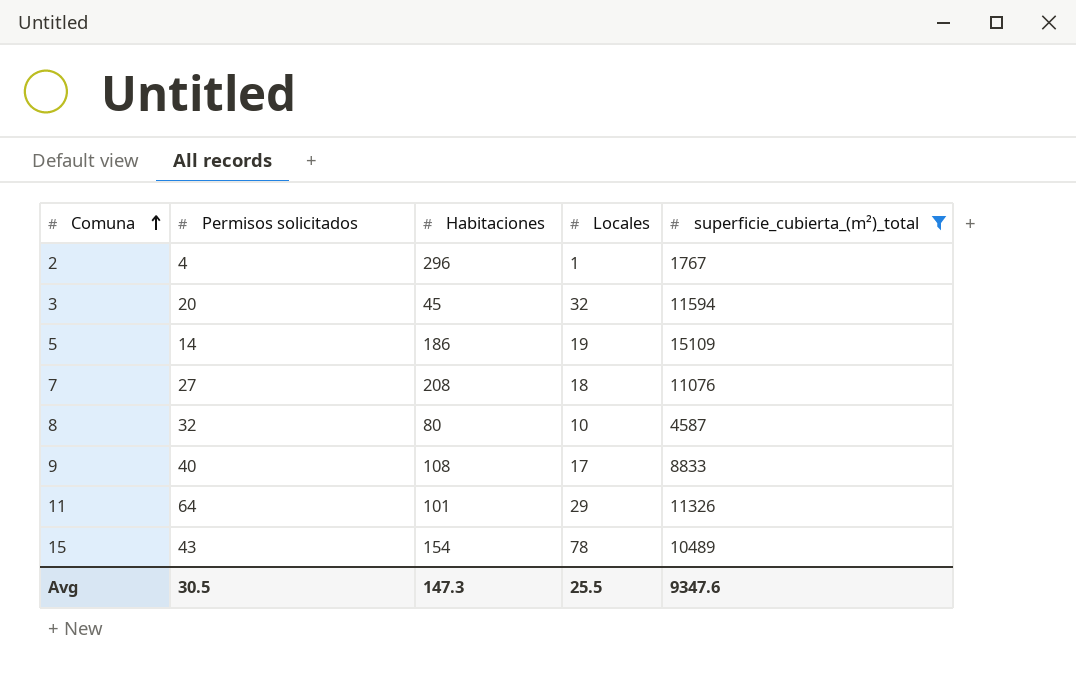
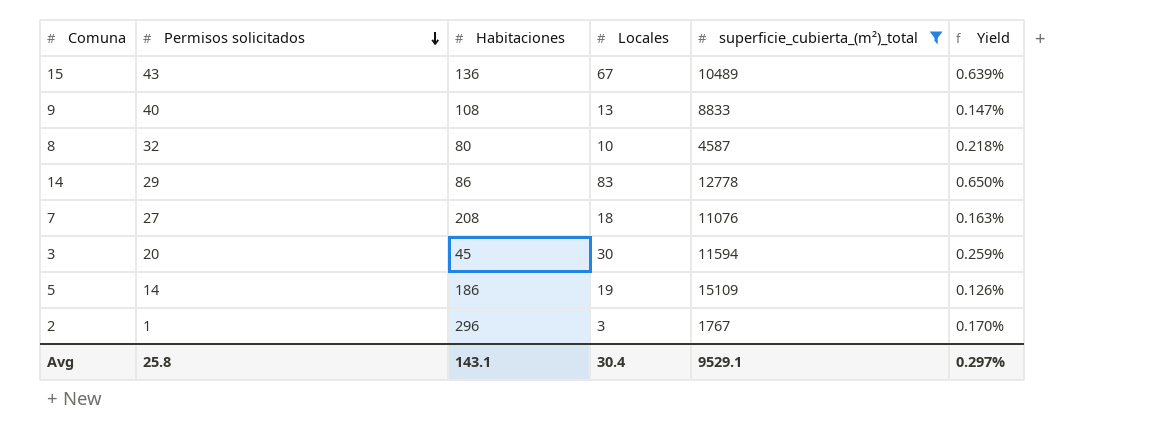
row order: Comuna ascending -> Permisos solicitados descending
column Yield | formula: none -> [Locales] / [superficie_cubierta_(m²)_total]
row 11: 64 | 101 | 29 | 11326 -> none
15 | Habitaciones: 154 -> 136
15 | Locales: 78 -> 67
9 | Locales: 17 -> 13
row 14: none -> 29 | 86 | 83 | 12778 | 0.650%
3 | Locales: 32 -> 30
2 | Permisos solicitados: 4 -> 1
2 | Locales: 1 -> 3
Avg | Permisos solicitados: 30.5 -> 25.8
Avg | Habitaciones: 147.3 -> 143.1
Avg | Locales: 25.5 -> 30.4
Avg | superficie_cubierta_(m²)_total: 9347.6 -> 9529.1

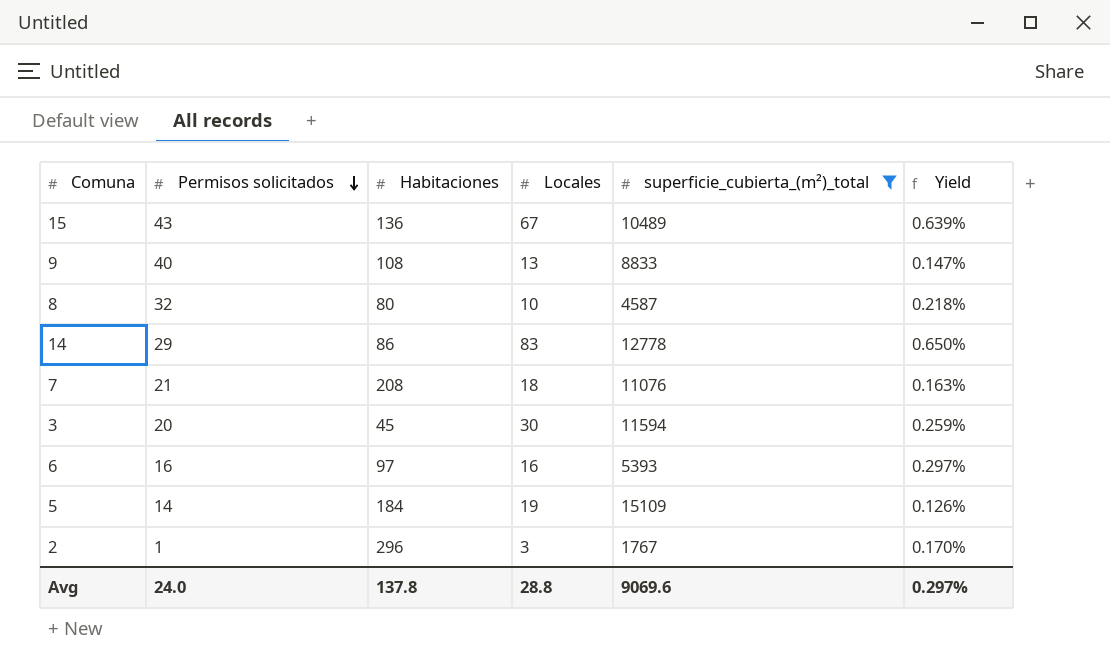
7 | Permisos solicitados: 27 -> 21
row 6: none -> 16 | 97 | 16 | 5393 | 0.297%
5 | Habitaciones: 186 -> 184
Avg | Permisos solicitados: 25.8 -> 24.0
Avg | Habitaciones: 143.1 -> 137.8
Avg | Locales: 30.4 -> 28.8
Avg | superficie_cubierta_(m²)_total: 9529.1 -> 9069.6

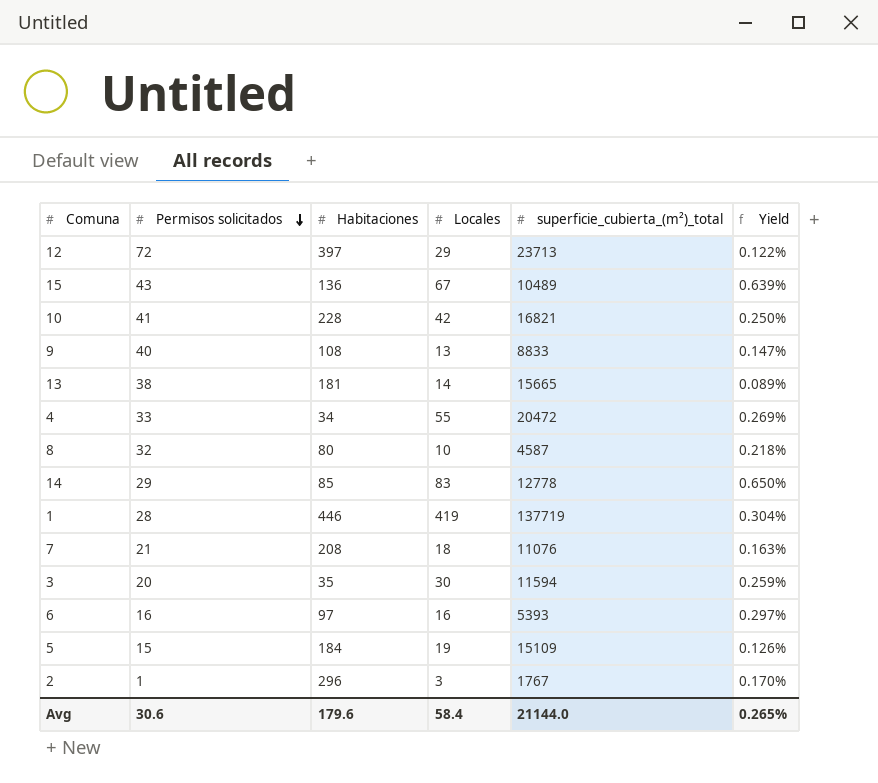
filter: superficie_cubierta_(m²)_total <= 15109 -> none
14 | Habitaciones: 86 -> 85
3 | Habitaciones: 45 -> 35
5 | Permisos solicitados: 14 -> 15
Avg | Permisos solicitados: 24.0 -> 30.6
Avg | Habitaciones: 137.8 -> 179.6
Avg | Locales: 28.8 -> 58.4
Avg | superficie_cubierta_(m²)_total: 9069.6 -> 21144.0
Avg | Yield: 0.297% -> 0.265%

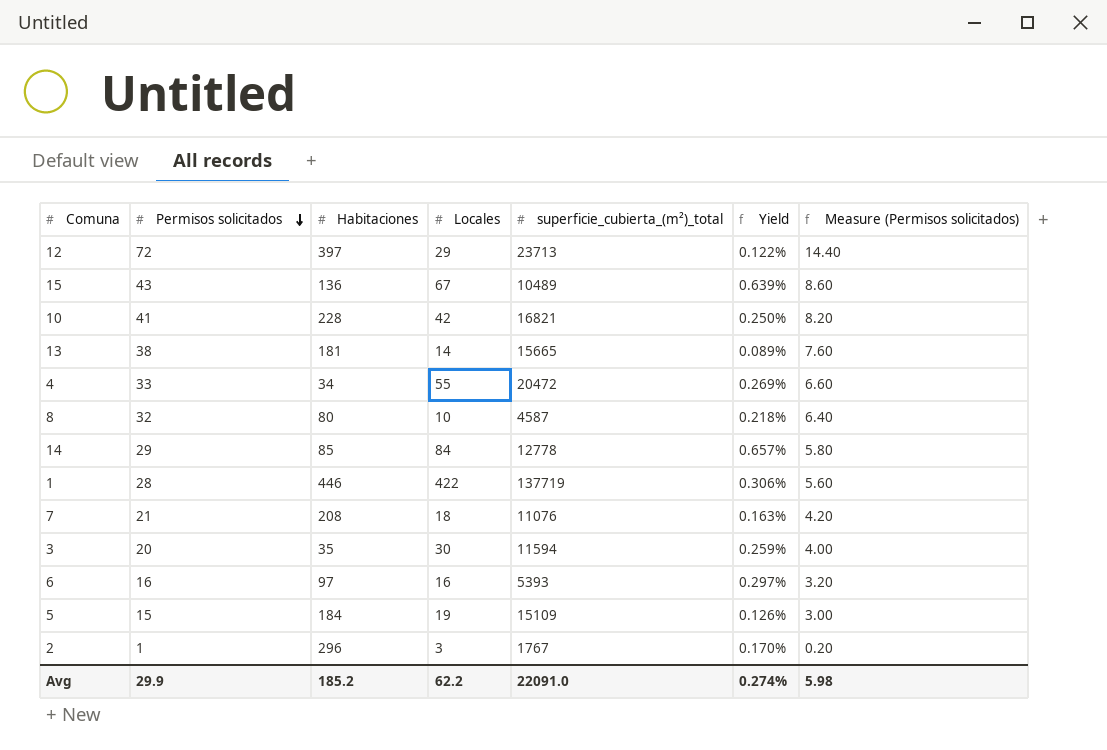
column Measure (Permisos solicitados) | formula: none -> [Permisos solicitados] * 0.2
row 9: 40 | 108 | 13 | 8833 | 0.147% -> none
14 | Locales: 83 -> 84
14 | Yield: 0.650% -> 0.657%
1 | Locales: 419 -> 422
1 | Yield: 0.304% -> 0.306%
Avg | Permisos solicitados: 30.6 -> 29.9
Avg | Habitaciones: 179.6 -> 185.2
Avg | Locales: 58.4 -> 62.2
Avg | superficie_cubierta_(m²)_total: 21144.0 -> 22091.0
Avg | Yield: 0.265% -> 0.274%

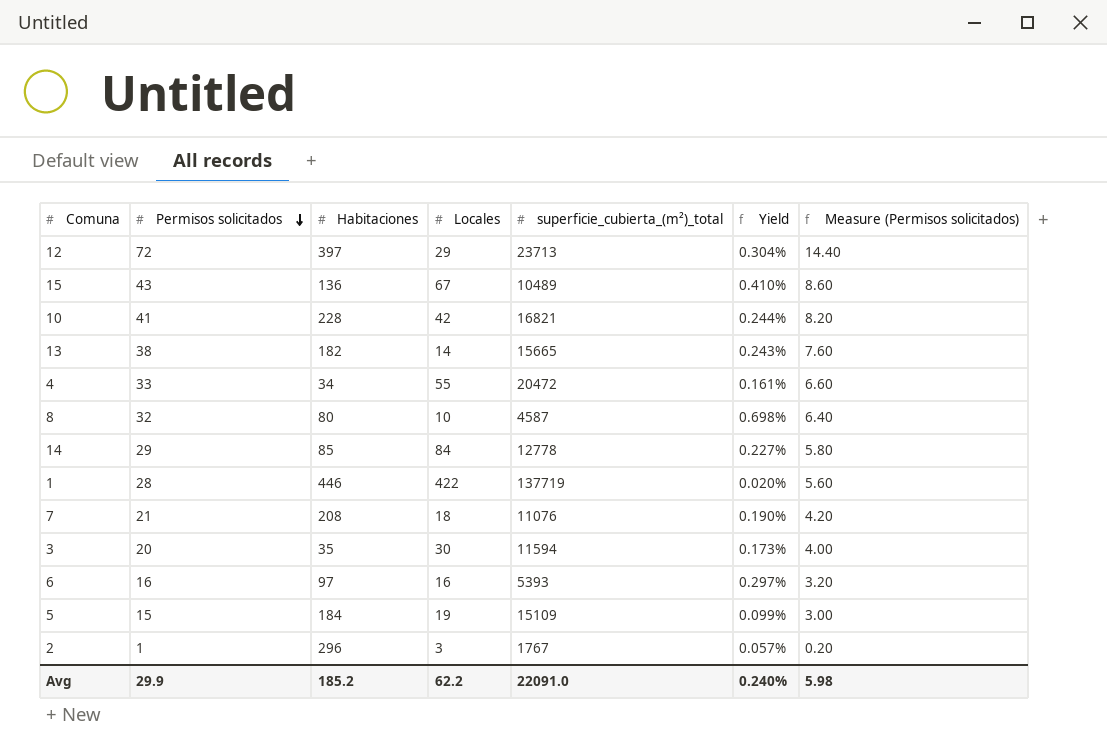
column Yield | formula: [Locales] / [superficie_cubierta_(m²)_total] -> [Permisos solicitados] / [superficie_cubierta_(m²)_total]
13 | Habitaciones: 181 -> 182
Avg | Yield: 0.274% -> 0.240%

